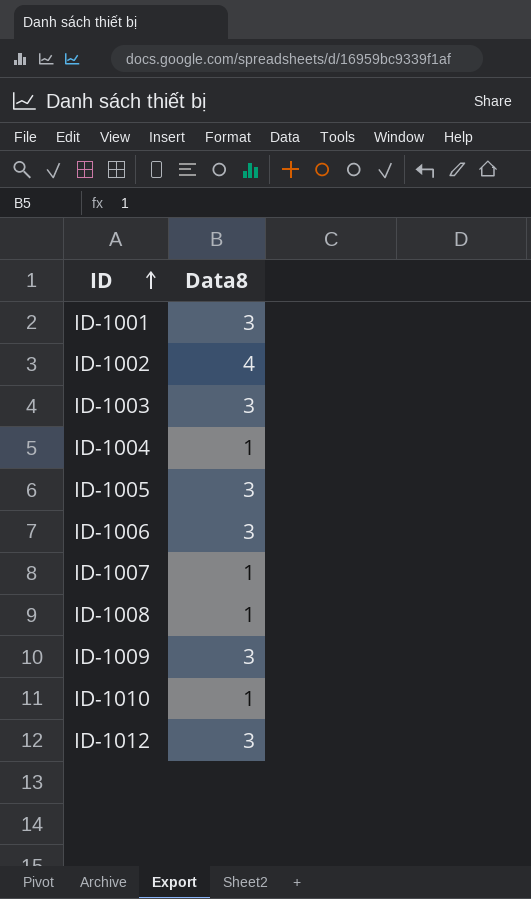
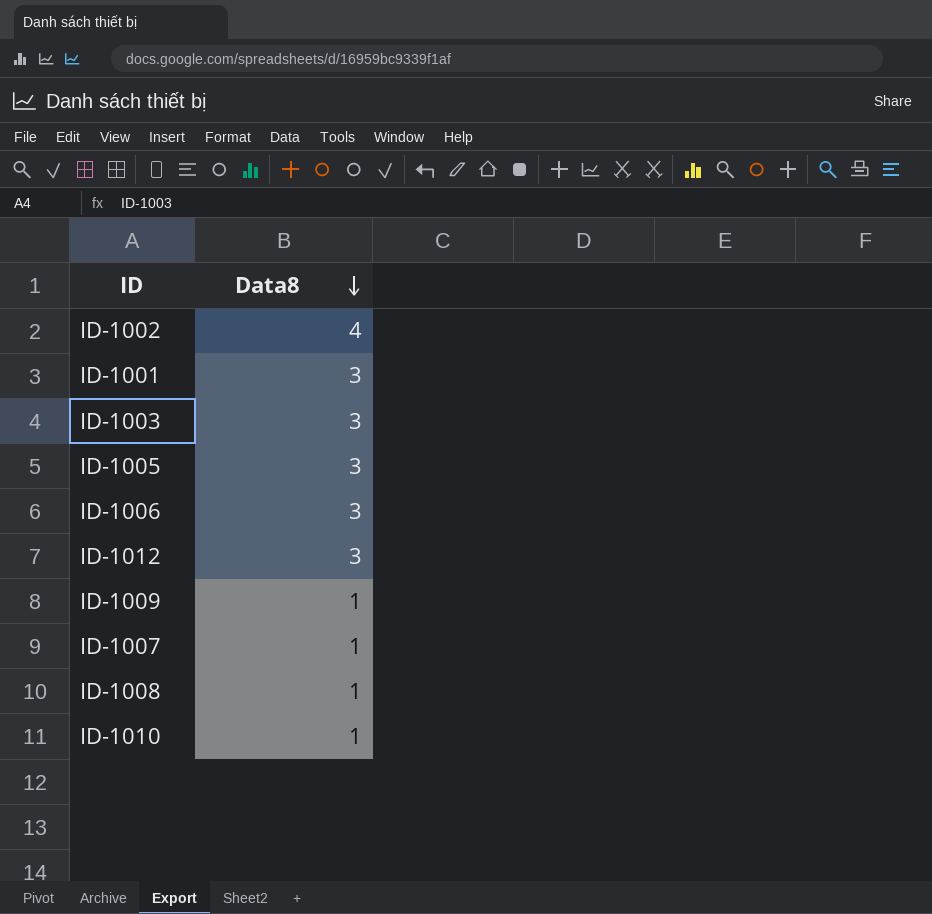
row order: ID ascending -> Data8 descending
row ID-1004: 1 -> none
ID-1009 | Data8: 3 -> 1

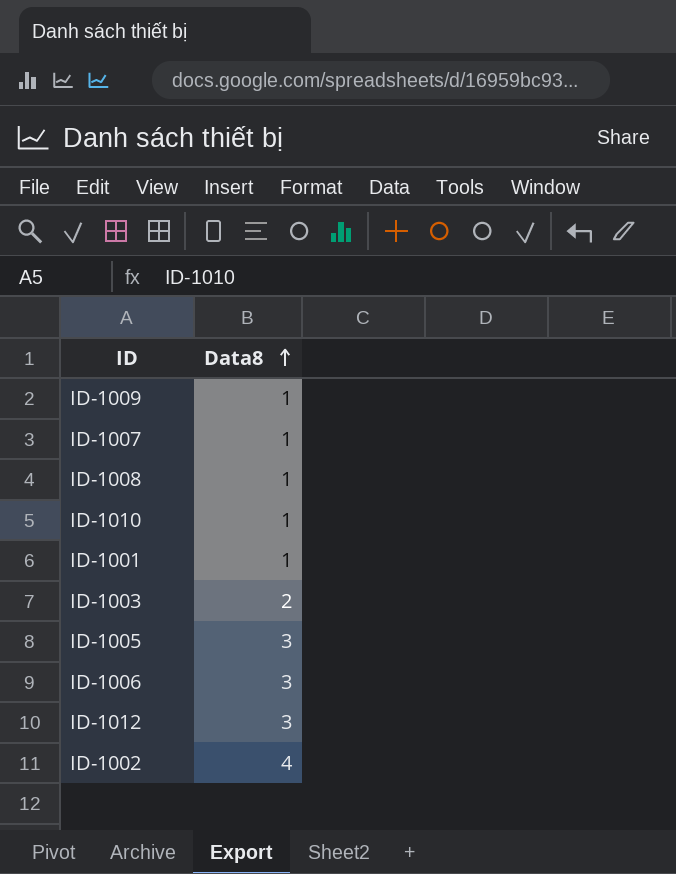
row order: Data8 descending -> Data8 ascending
ID-1001 | Data8: 3 -> 1
ID-1003 | Data8: 3 -> 2

